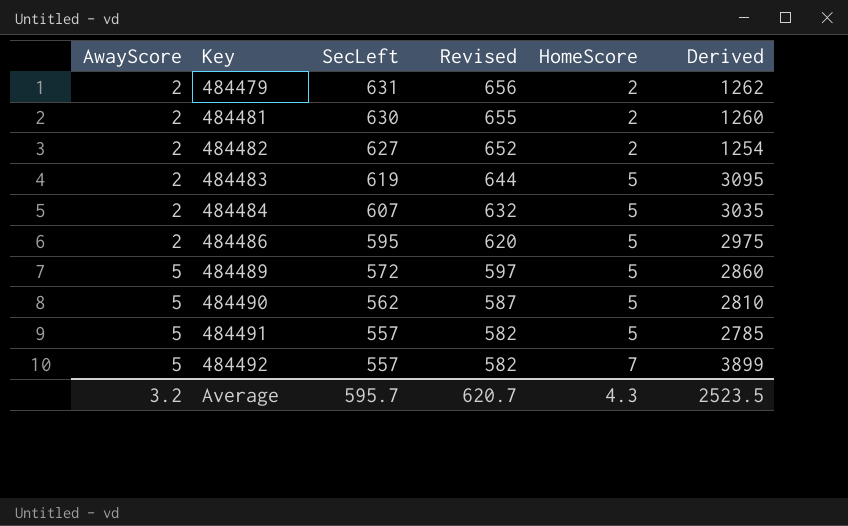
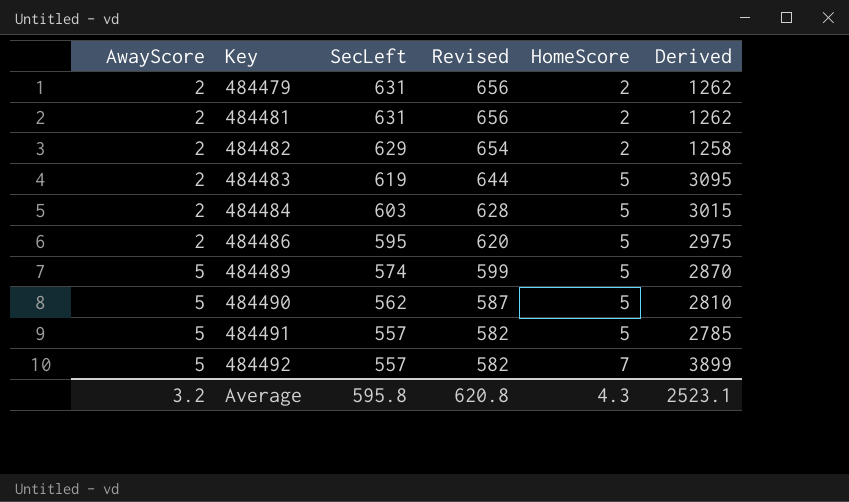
484481 | SecLeft: 630 -> 631
484481 | Revised: 655 -> 656
484481 | Derived: 1260 -> 1262
484482 | SecLeft: 627 -> 629
484482 | Revised: 652 -> 654
484482 | Derived: 1254 -> 1258
484484 | SecLeft: 607 -> 603
484484 | Revised: 632 -> 628
484484 | Derived: 3035 -> 3015
484489 | SecLeft: 572 -> 574
484489 | Revised: 597 -> 599
484489 | Derived: 2860 -> 2870
Average | SecLeft: 595.7 -> 595.8
Average | Revised: 620.7 -> 620.8
Average | Derived: 2523.5 -> 2523.1

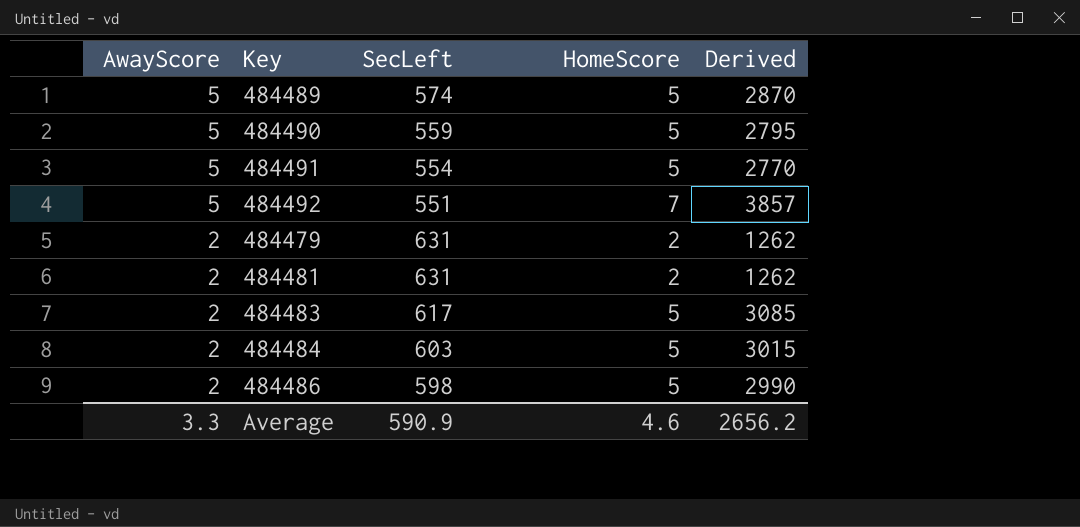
row order: AwayScore ascending -> AwayScore descending
column Revised | formula: [SecLeft] + 25 -> none
row 484482: 2 | 629 | 654 | 2 | 1258 -> none
484490 | SecLeft: 562 -> 559
484490 | Derived: 2810 -> 2795
484491 | SecLeft: 557 -> 554
484491 | Derived: 2785 -> 2770
484492 | SecLeft: 557 -> 551
484492 | Derived: 3899 -> 3857
484483 | SecLeft: 619 -> 617
484483 | Derived: 3095 -> 3085
484486 | SecLeft: 595 -> 598
484486 | Derived: 2975 -> 2990
Average | AwayScore: 3.2 -> 3.3
Average | SecLeft: 595.8 -> 590.9
Average | HomeScore: 4.3 -> 4.6
Average | Derived: 2523.1 -> 2656.2

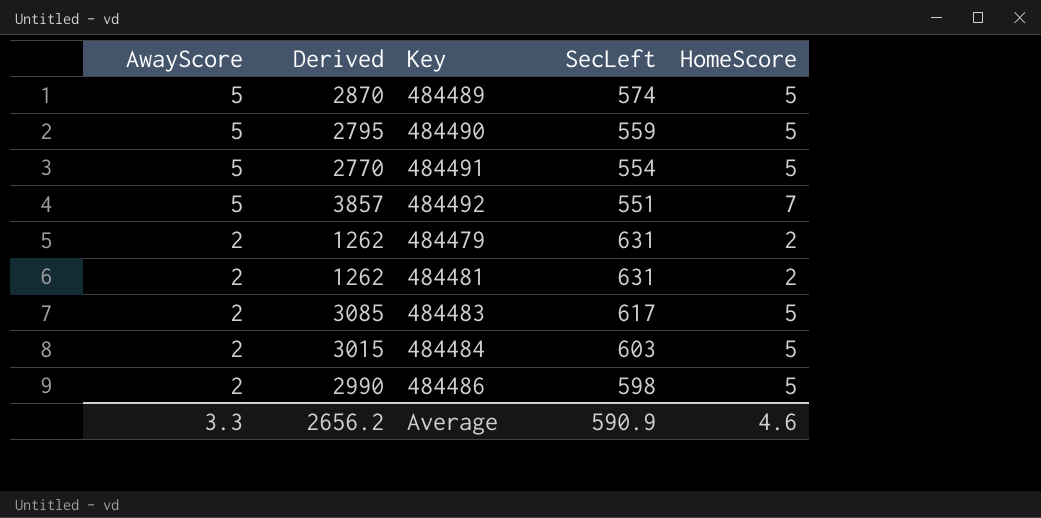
column Derived | position: 5 -> 2

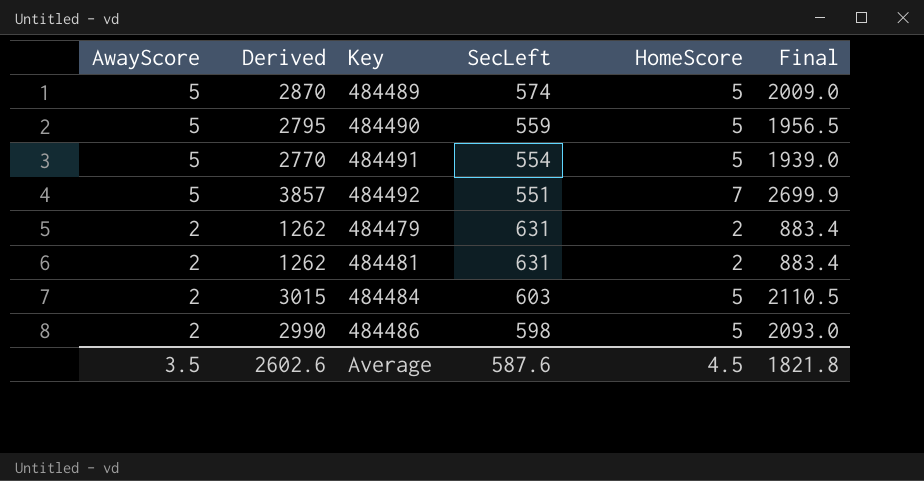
column Final | formula: none -> [Derived] * 0.7
row 484483: 2 | 3085 | 617 | 5 -> none
Average | AwayScore: 3.3 -> 3.5
Average | Derived: 2656.2 -> 2602.6
Average | SecLeft: 590.9 -> 587.6
Average | HomeScore: 4.6 -> 4.5

